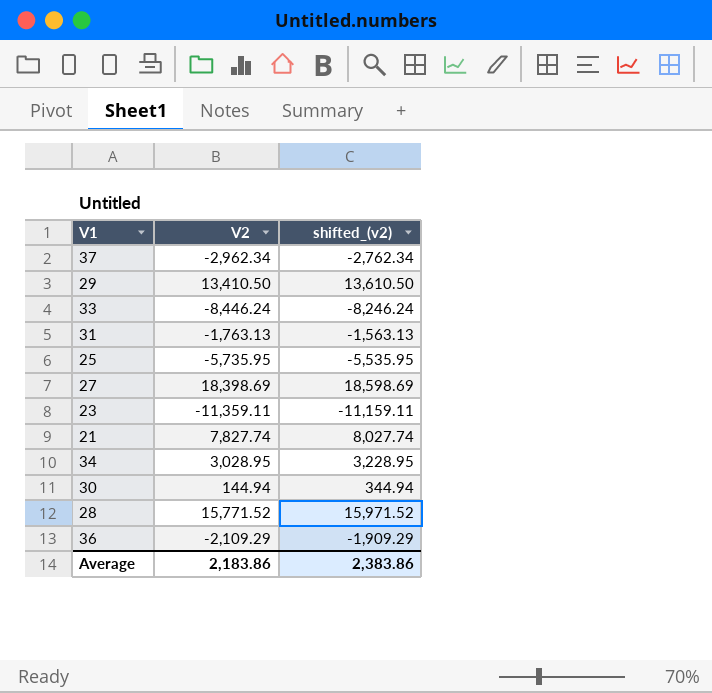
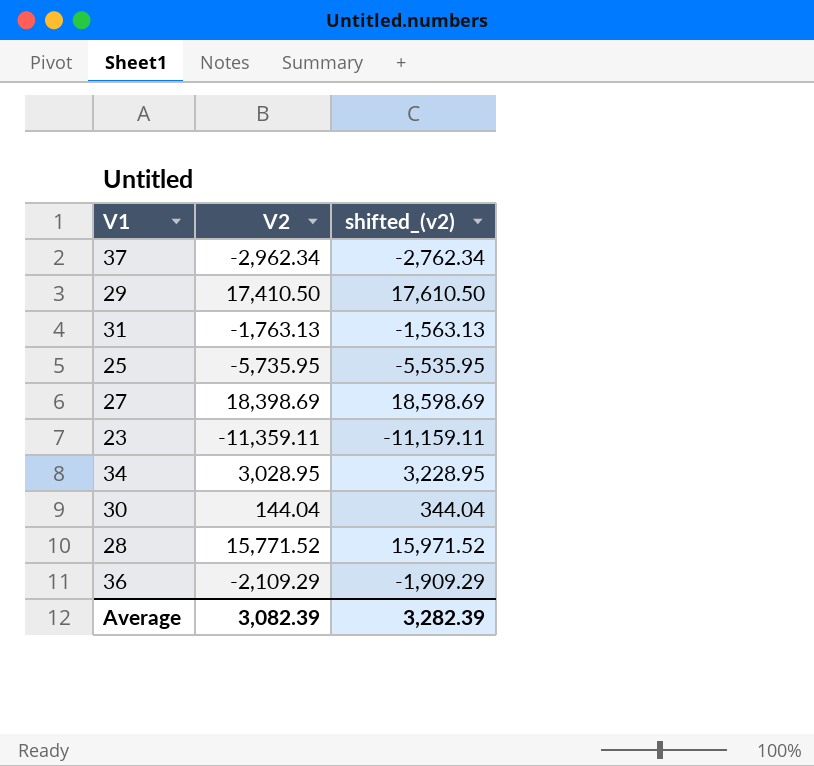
row 33: -8,446.24 | -8,246.24 -> none
row 21: 7,827.74 | 8,027.74 -> none
29 | V2: 13,410.50 -> 17,410.50
29 | shifted_(v2): 13,610.50 -> 17,610.50
30 | V2: 144.94 -> 144.04
30 | shifted_(v2): 344.94 -> 344.04
Average | V2: 2,183.86 -> 3,082.39
Average | shifted_(v2): 2,383.86 -> 3,282.39

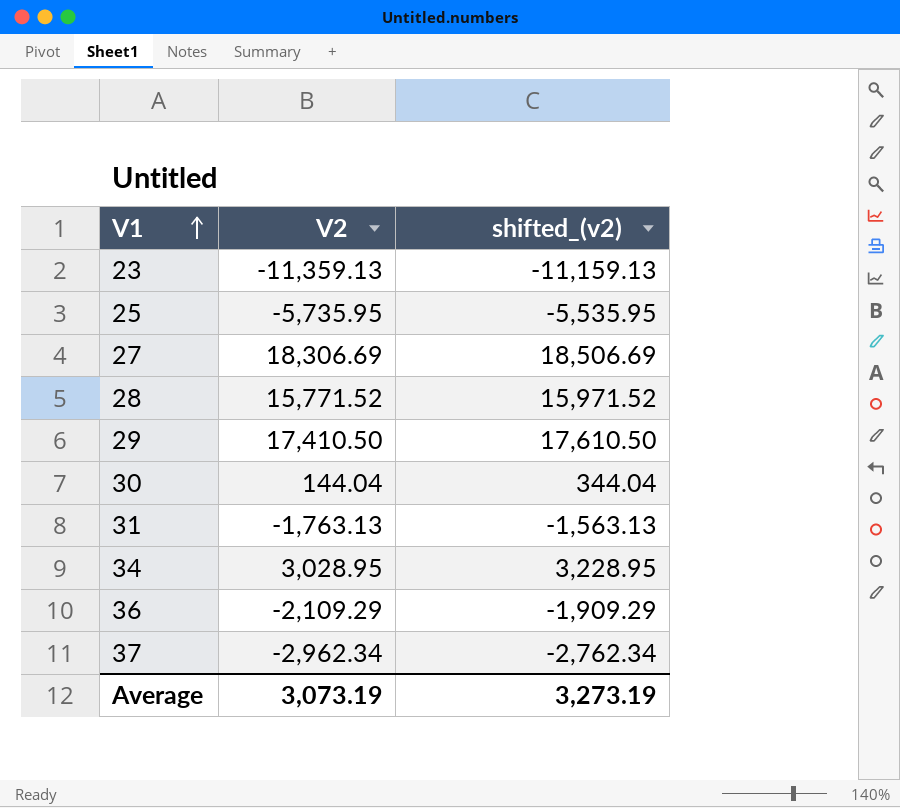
row order: none -> V1 ascending
23 | V2: -11,359.11 -> -11,359.13
23 | shifted_(v2): -11,159.11 -> -11,159.13
27 | V2: 18,398.69 -> 18,306.69
27 | shifted_(v2): 18,598.69 -> 18,506.69
Average | V2: 3,082.39 -> 3,073.19
Average | shifted_(v2): 3,282.39 -> 3,273.19

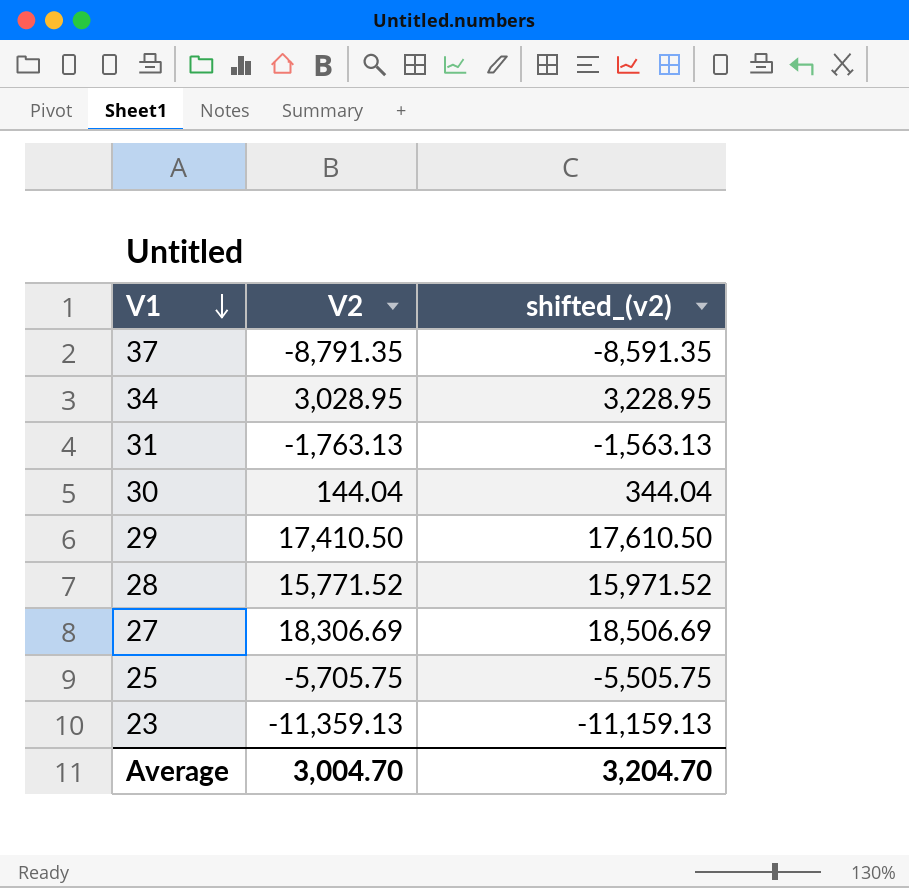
row order: V1 ascending -> V1 descending
row 36: -2,109.29 | -1,909.29 -> none
37 | V2: -2,962.34 -> -8,791.35
37 | shifted_(v2): -2,762.34 -> -8,591.35
25 | V2: -5,735.95 -> -5,705.75
25 | shifted_(v2): -5,535.95 -> -5,505.75
Average | V2: 3,073.19 -> 3,004.70
Average | shifted_(v2): 3,273.19 -> 3,204.70

